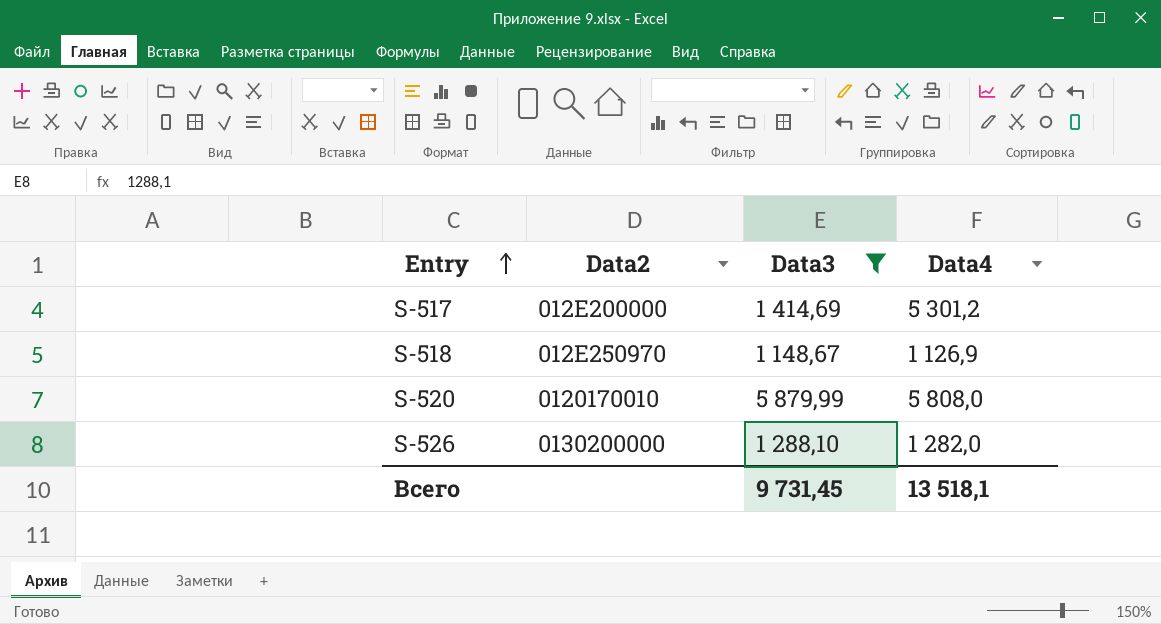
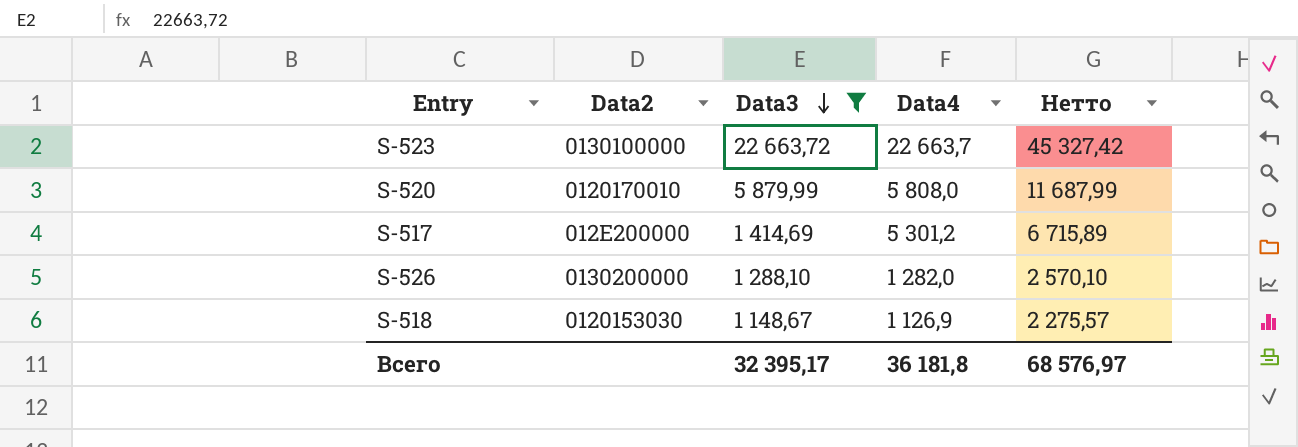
row order: Entry ascending -> Data3 descending
column Нетто | formula: none -> [Data3] + [Data4]
row S-523: none -> 0130100000 | 22 663,72 | 22 663,7 | 45 327,42
S-518 | Data2: 012E250970 -> 0120153030
Всего | Data3: 9 731,45 -> 32 395,17
Всего | Data4: 13 518,1 -> 36 181,8

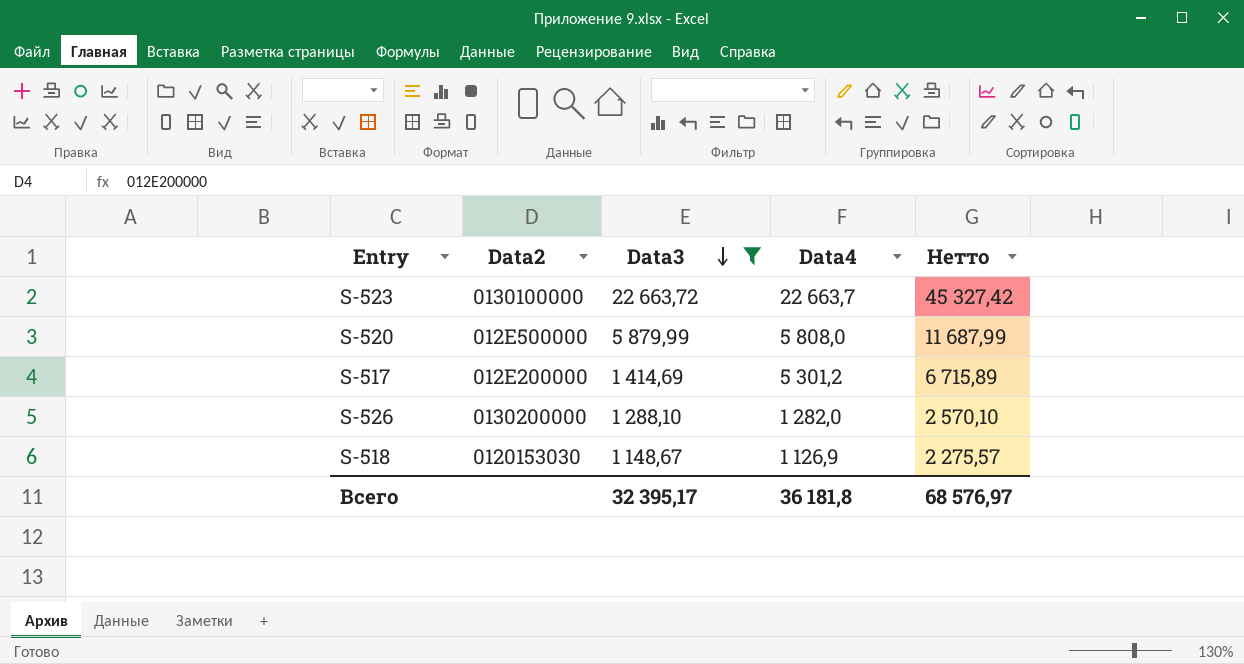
S-520 | Data2: 0120170010 -> 012E500000

